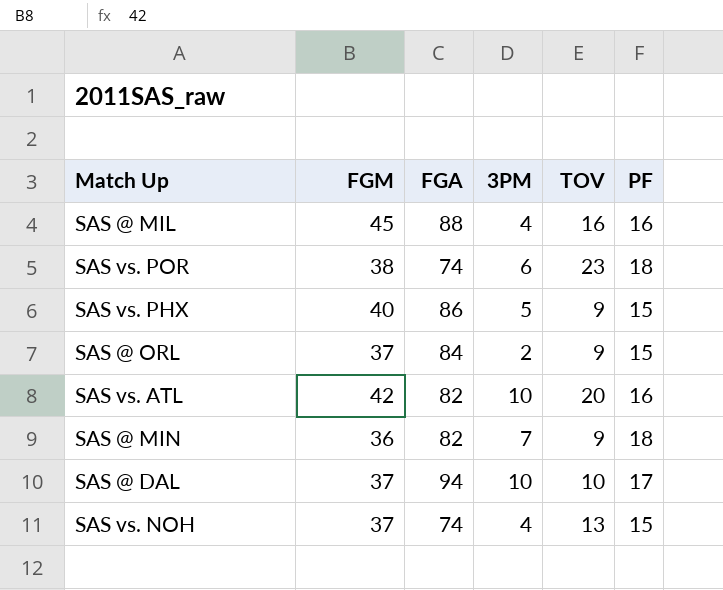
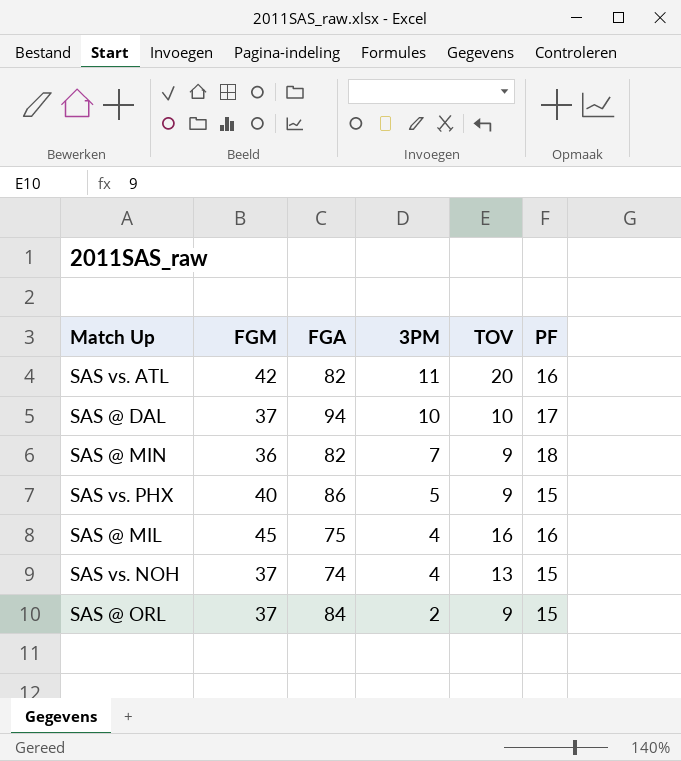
row order: none -> 3PM descending
row SAS vs. POR: 38 | 74 | 6 | 23 | 18 -> none
SAS vs. ATL | 3PM: 10 -> 11
SAS @ MIL | FGA: 88 -> 75

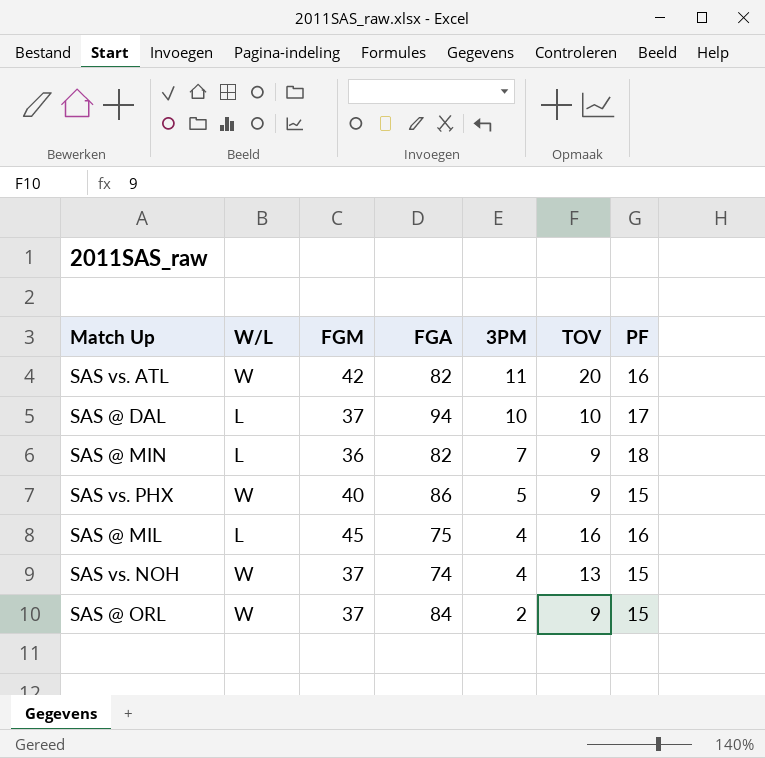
column W/L | position: none -> 2

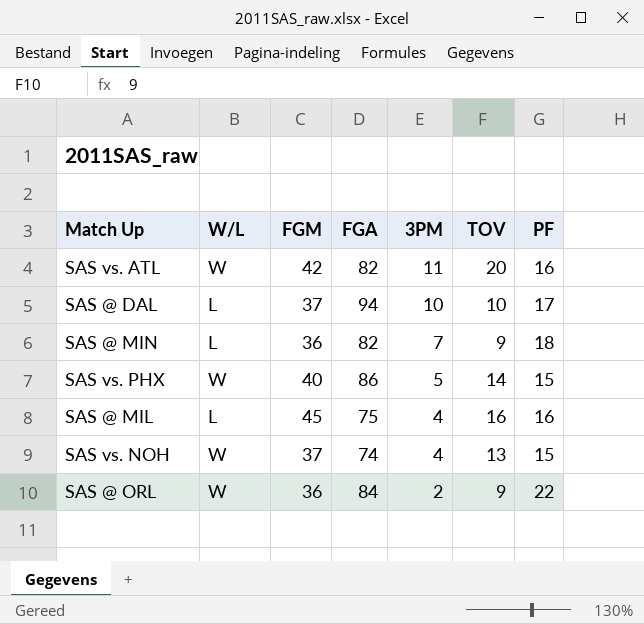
SAS vs. PHX | TOV: 9 -> 14
SAS @ ORL | FGM: 37 -> 36
SAS @ ORL | PF: 15 -> 22

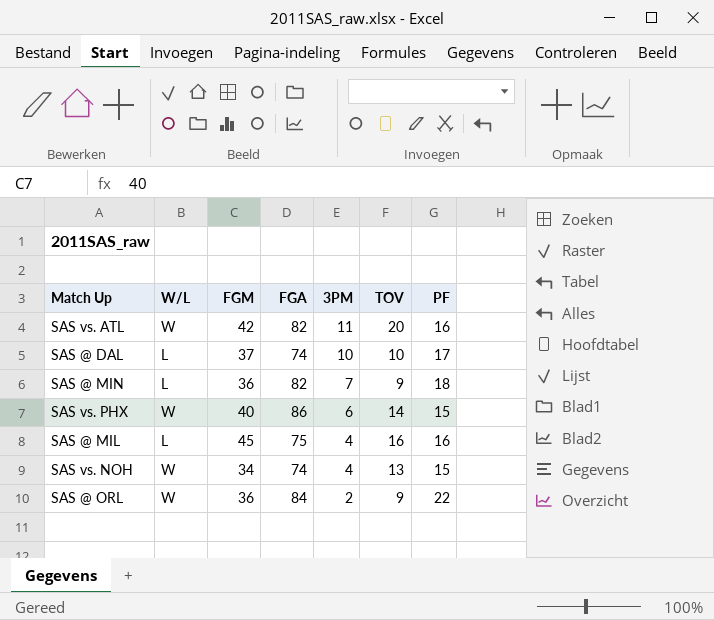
SAS @ DAL | FGA: 94 -> 74
SAS vs. PHX | 3PM: 5 -> 6
SAS vs. NOH | FGM: 37 -> 34

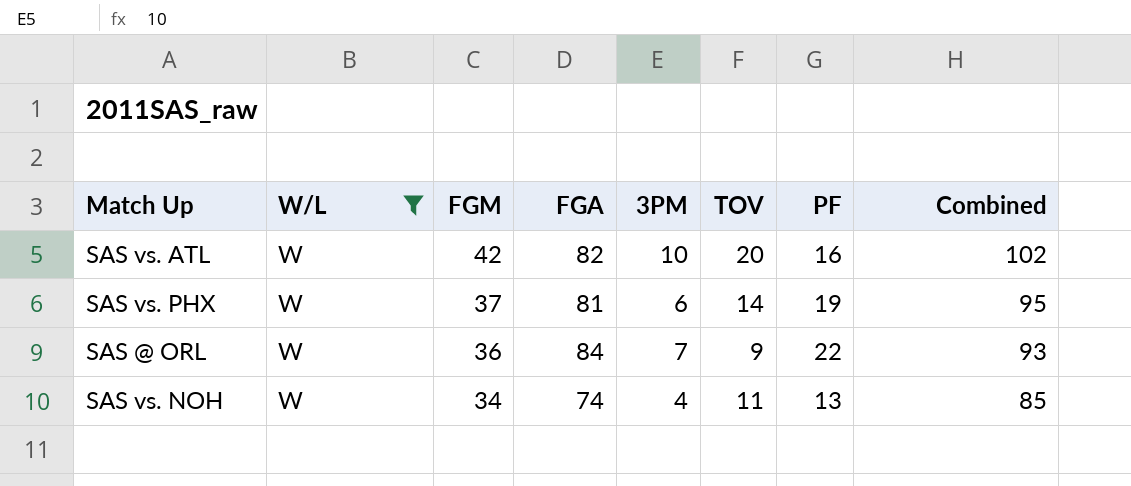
filter: none -> W/L = W
row order: 3PM descending -> FGM descending
column Combined | formula: none -> [FGA] + [TOV]
SAS vs. ATL | 3PM: 11 -> 10
SAS vs. PHX | FGM: 40 -> 37
SAS vs. PHX | FGA: 86 -> 81
SAS vs. PHX | PF: 15 -> 19
SAS @ ORL | 3PM: 2 -> 7
SAS vs. NOH | TOV: 13 -> 11
SAS vs. NOH | PF: 15 -> 13

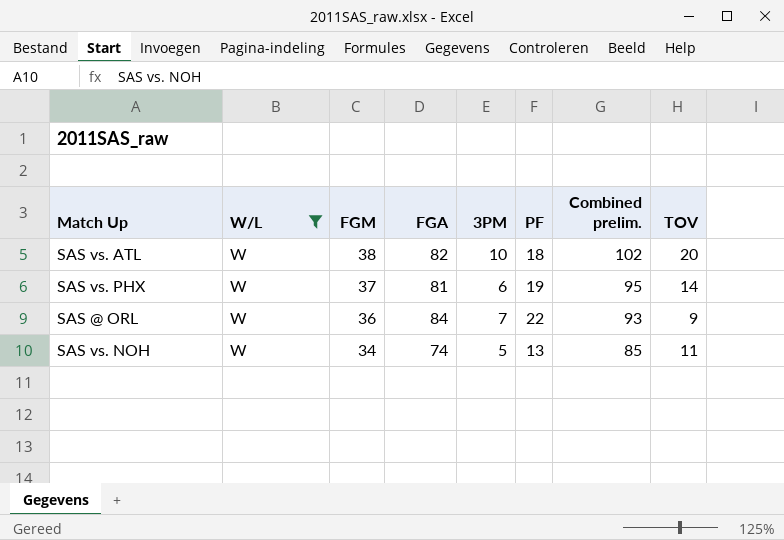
column name: Combined -> Combined prelim.
column TOV | position: 6 -> 8
SAS vs. ATL | FGM: 42 -> 38
SAS vs. ATL | PF: 16 -> 18
SAS vs. NOH | 3PM: 4 -> 5

